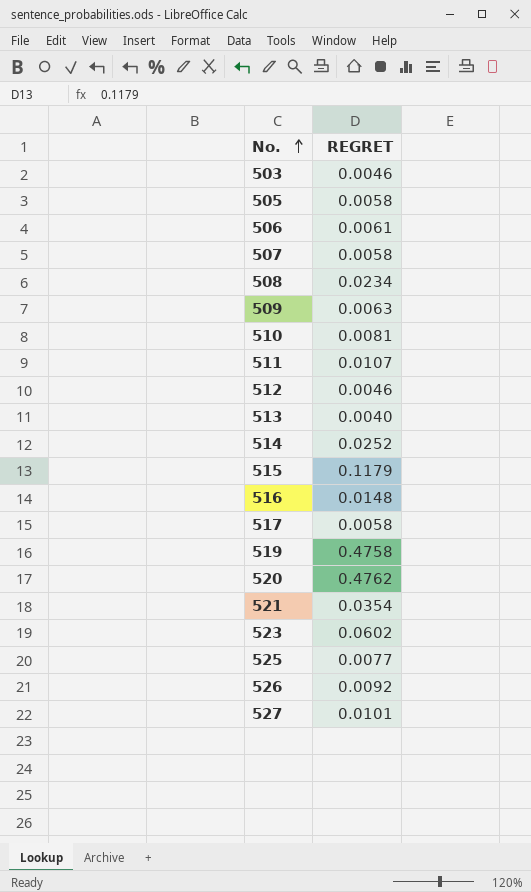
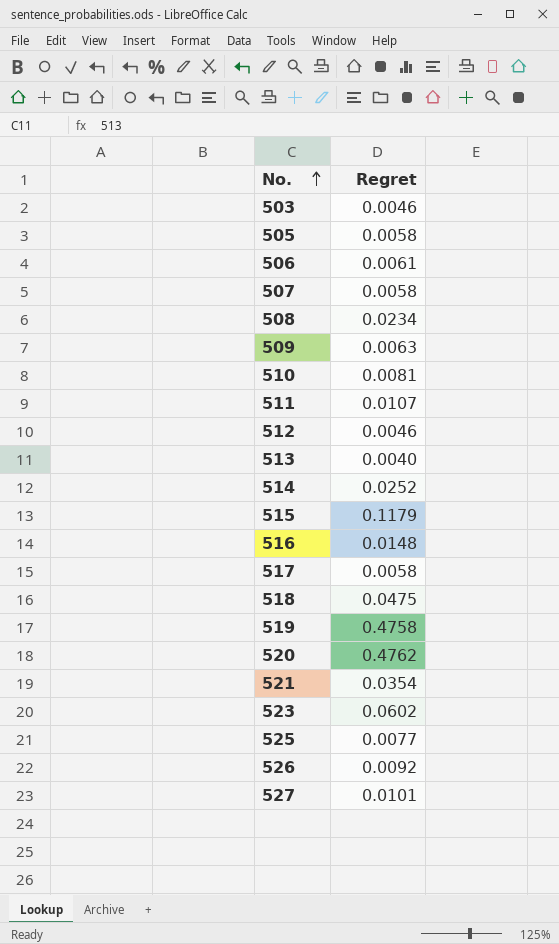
column name: REGRET -> Regret
row 518: none -> 0.0475

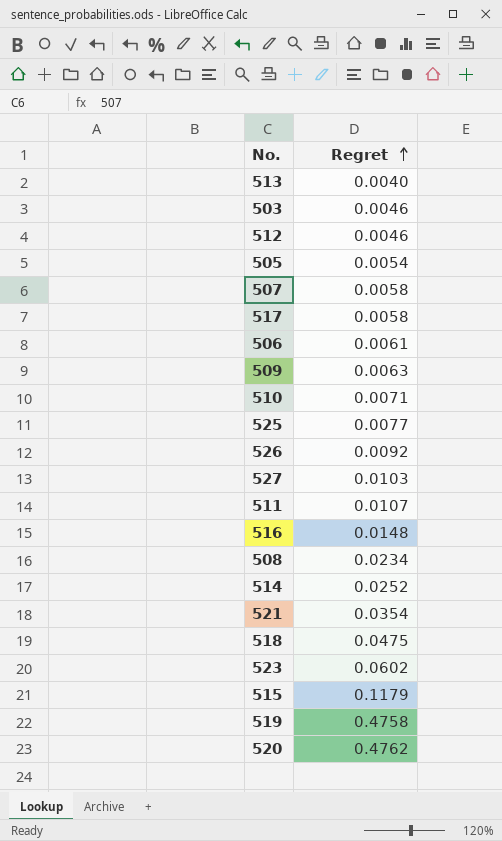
row order: No. ascending -> Regret ascending
505 | Regret: 0.0058 -> 0.0054
510 | Regret: 0.0081 -> 0.0071
527 | Regret: 0.0101 -> 0.0103

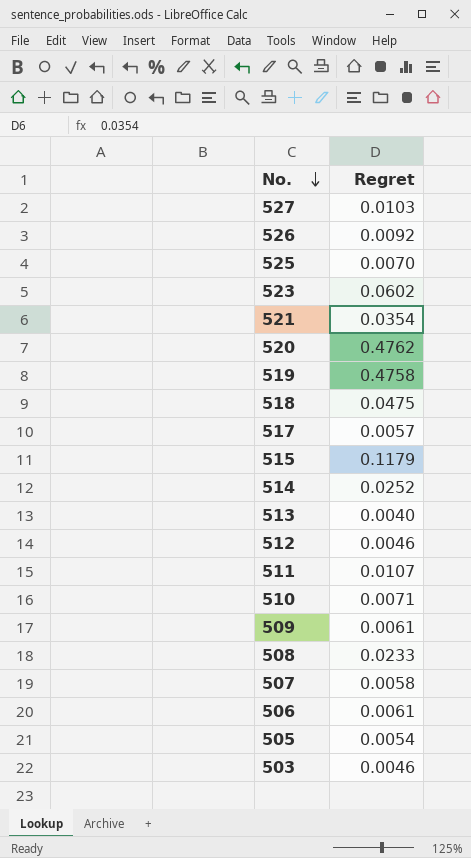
row order: Regret ascending -> No. descending
row 516: 0.0148 -> none
525 | Regret: 0.0077 -> 0.0070
517 | Regret: 0.0058 -> 0.0057
509 | Regret: 0.0063 -> 0.0061
508 | Regret: 0.0234 -> 0.0233

